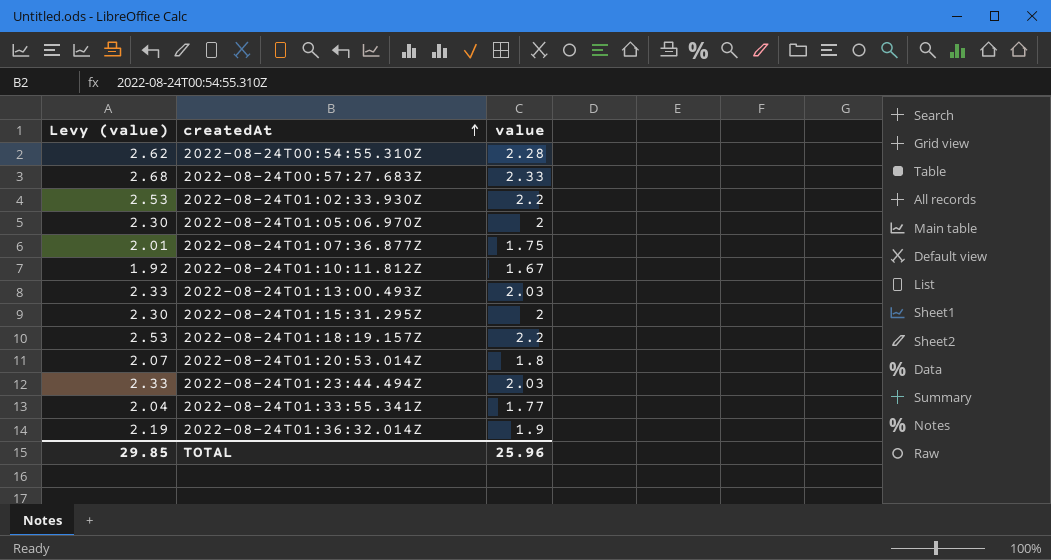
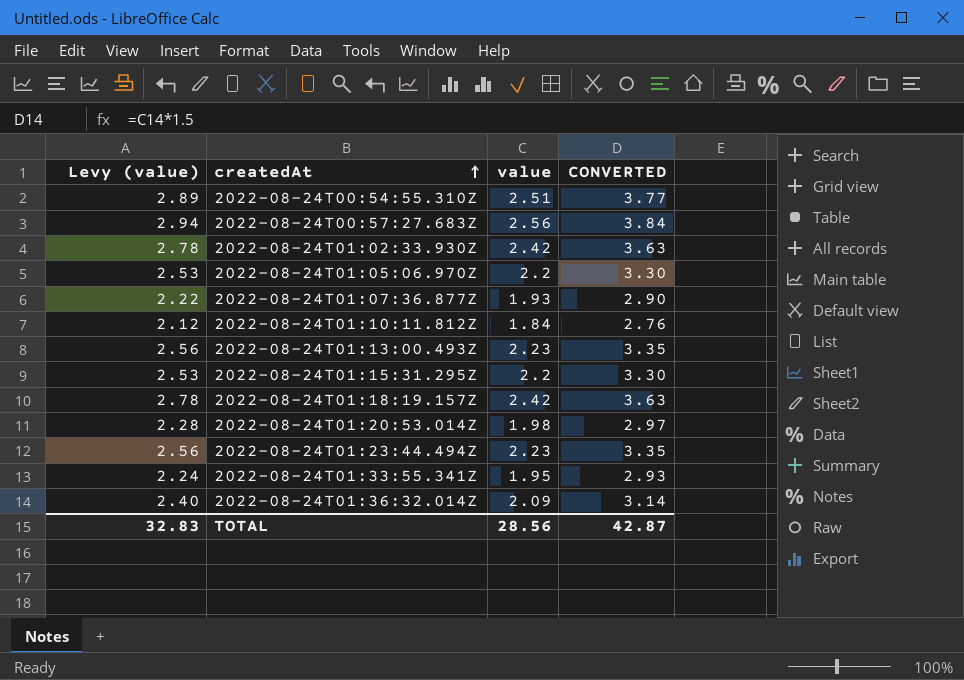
column CONVERTED | formula: none -> [value] * 1.5
2022-08-24T00:54:55.310Z | Levy (value): 2.62 -> 2.89
2022-08-24T00:54:55.310Z | value: 2.28 -> 2.51
2022-08-24T00:57:27.683Z | Levy (value): 2.68 -> 2.94
2022-08-24T00:57:27.683Z | value: 2.33 -> 2.56
2022-08-24T01:02:33.930Z | Levy (value): 2.53 -> 2.78
2022-08-24T01:02:33.930Z | value: 2.2 -> 2.42
2022-08-24T01:05:06.970Z | Levy (value): 2.30 -> 2.53
2022-08-24T01:05:06.970Z | value: 2 -> 2.2
2022-08-24T01:07:36.877Z | Levy (value): 2.01 -> 2.22
2022-08-24T01:07:36.877Z | value: 1.75 -> 1.93
2022-08-24T01:10:11.812Z | Levy (value): 1.92 -> 2.12
2022-08-24T01:10:11.812Z | value: 1.67 -> 1.84
2022-08-24T01:13:00.493Z | Levy (value): 2.33 -> 2.56
2022-08-24T01:13:00.493Z | value: 2.03 -> 2.23
2022-08-24T01:15:31.295Z | Levy (value): 2.30 -> 2.53
2022-08-24T01:15:31.295Z | value: 2 -> 2.2
2022-08-24T01:18:19.157Z | Levy (value): 2.53 -> 2.78
2022-08-24T01:18:19.157Z | value: 2.2 -> 2.42
2022-08-24T01:20:53.014Z | Levy (value): 2.07 -> 2.28
2022-08-24T01:20:53.014Z | value: 1.8 -> 1.98
2022-08-24T01:23:44.494Z | Levy (value): 2.33 -> 2.56
2022-08-24T01:23:44.494Z | value: 2.03 -> 2.23
2022-08-24T01:33:55.341Z | Levy (value): 2.04 -> 2.24
2022-08-24T01:33:55.341Z | value: 1.77 -> 1.95
2022-08-24T01:36:32.014Z | Levy (value): 2.19 -> 2.40
2022-08-24T01:36:32.014Z | value: 1.9 -> 2.09
TOTAL | Levy (value): 29.85 -> 32.83
TOTAL | value: 25.96 -> 28.56

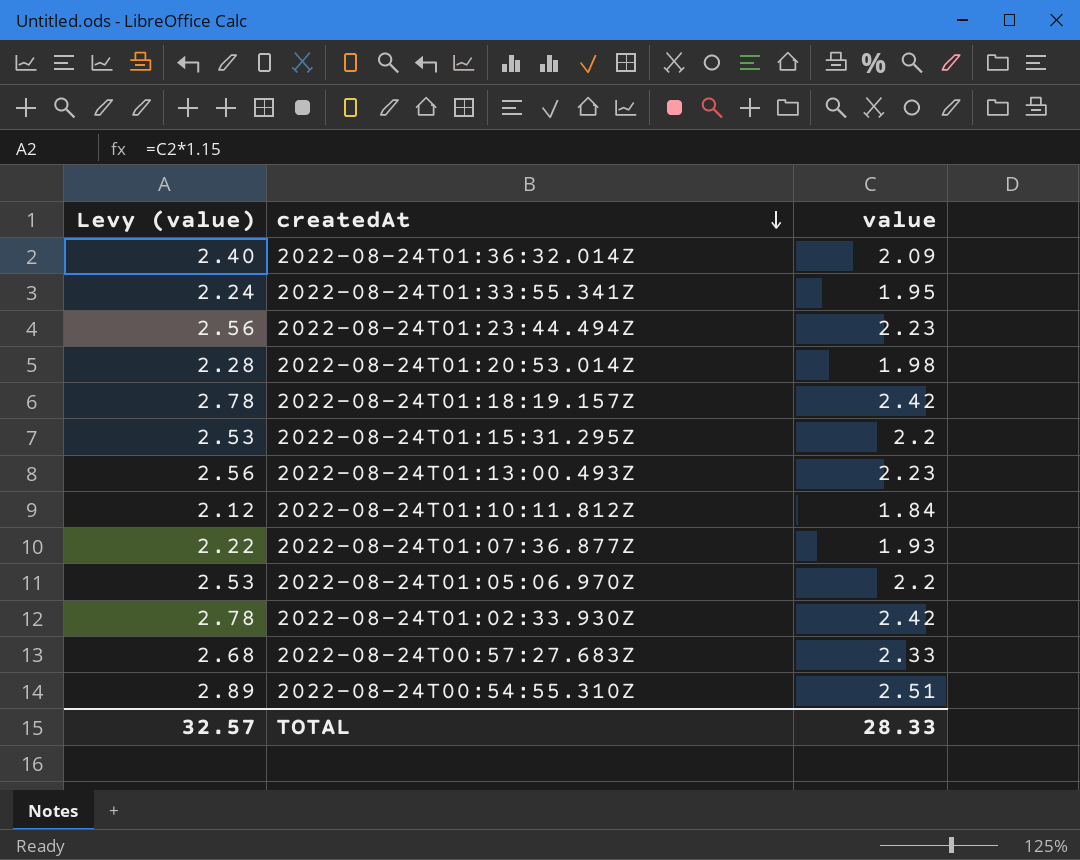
row order: createdAt ascending -> createdAt descending
column CONVERTED | formula: [value] * 1.5 -> none
2022-08-24T00:57:27.683Z | Levy (value): 2.94 -> 2.68
2022-08-24T00:57:27.683Z | value: 2.56 -> 2.33
TOTAL | Levy (value): 32.83 -> 32.57
TOTAL | value: 28.56 -> 28.33

